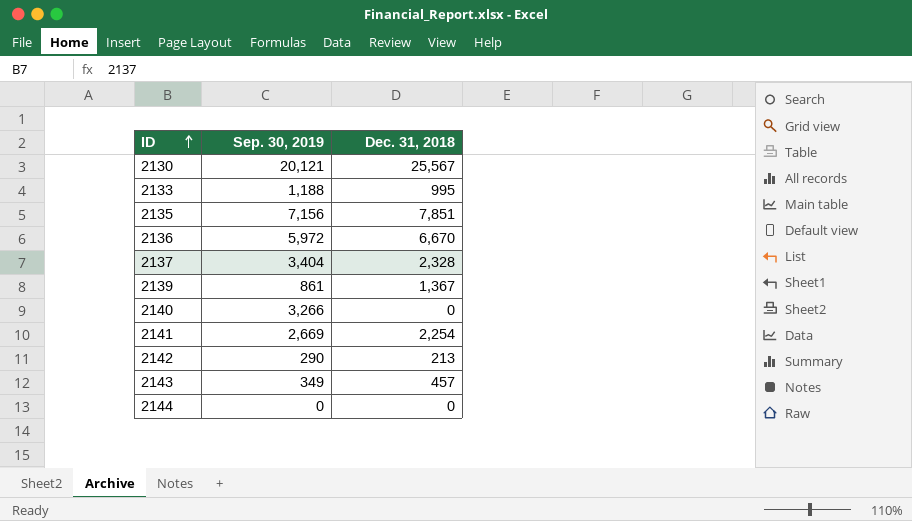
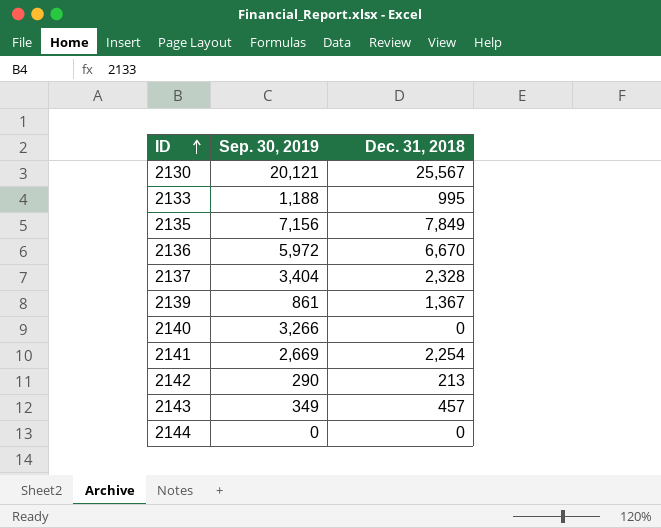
2135 | Dec. 31, 2018: 7,851 -> 7,849

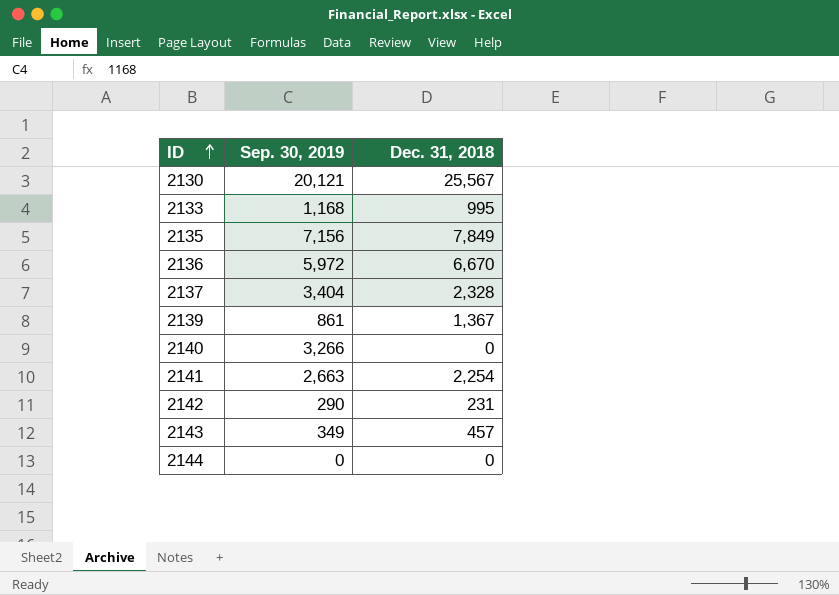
2133 | Sep. 30, 2019: 1,188 -> 1,168
2141 | Sep. 30, 2019: 2,669 -> 2,663
2142 | Dec. 31, 2018: 213 -> 231

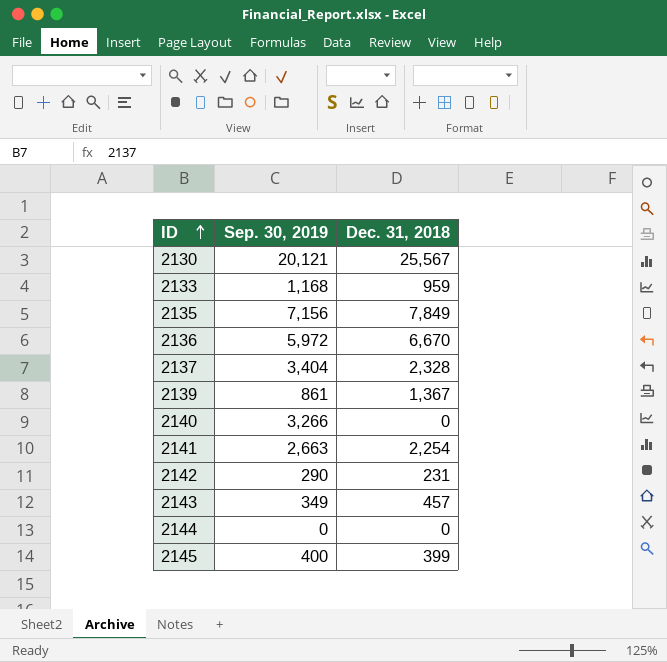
2133 | Dec. 31, 2018: 995 -> 959
row 2145: none -> 400 | 399

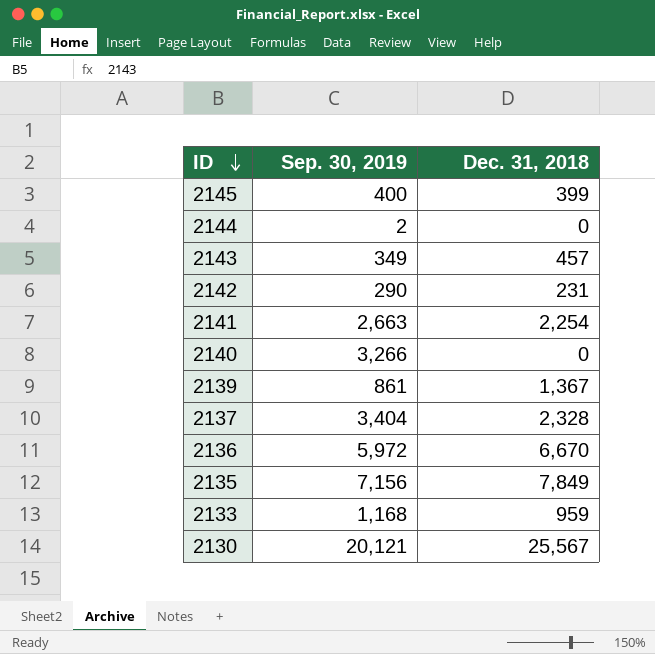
row order: ID ascending -> ID descending
2144 | Sep. 30, 2019: 0 -> 2

